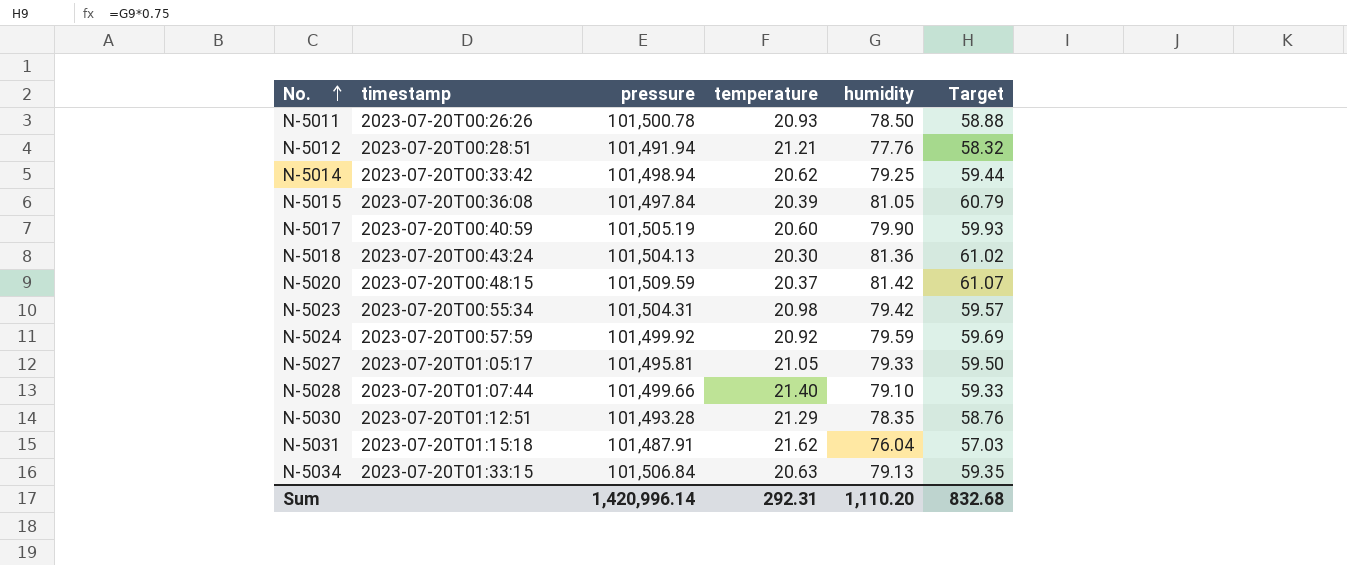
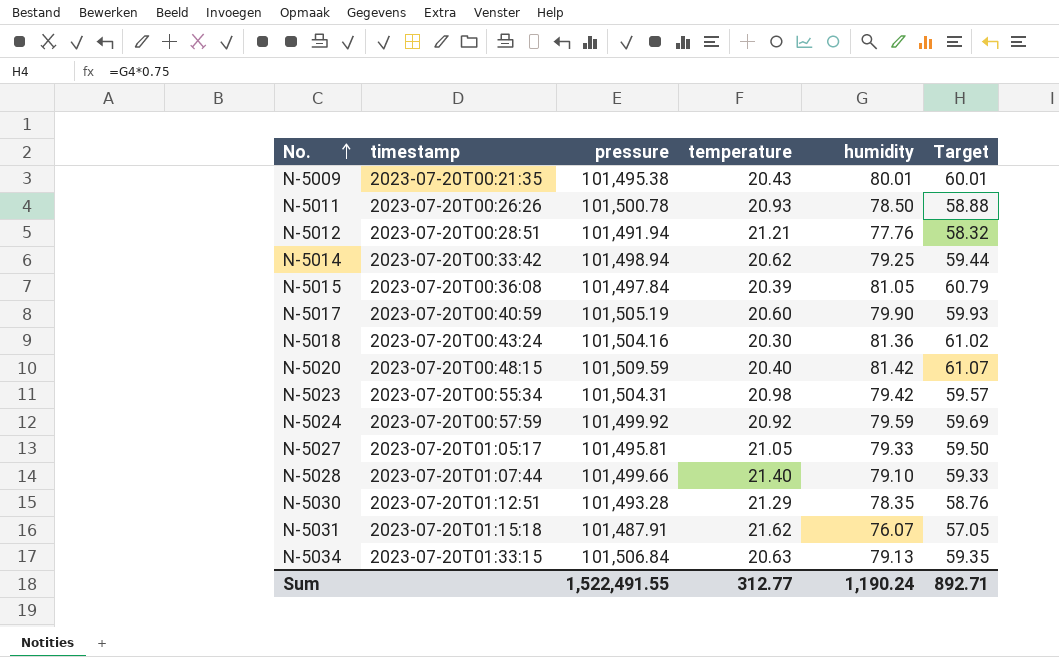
row N-5009: none -> 2023-07-20T00:21:35 | 101,495.38 | 20.43 | 80.01 | 60.01
N-5018 | pressure: 101,504.13 -> 101,504.16
N-5020 | temperature: 20.37 -> 20.40
N-5031 | humidity: 76.04 -> 76.07
N-5031 | Target: 57.03 -> 57.05
Sum | pressure: 1,420,996.14 -> 1,522,491.55
Sum | temperature: 292.31 -> 312.77
Sum | humidity: 1,110.20 -> 1,190.24
Sum | Target: 832.68 -> 892.71

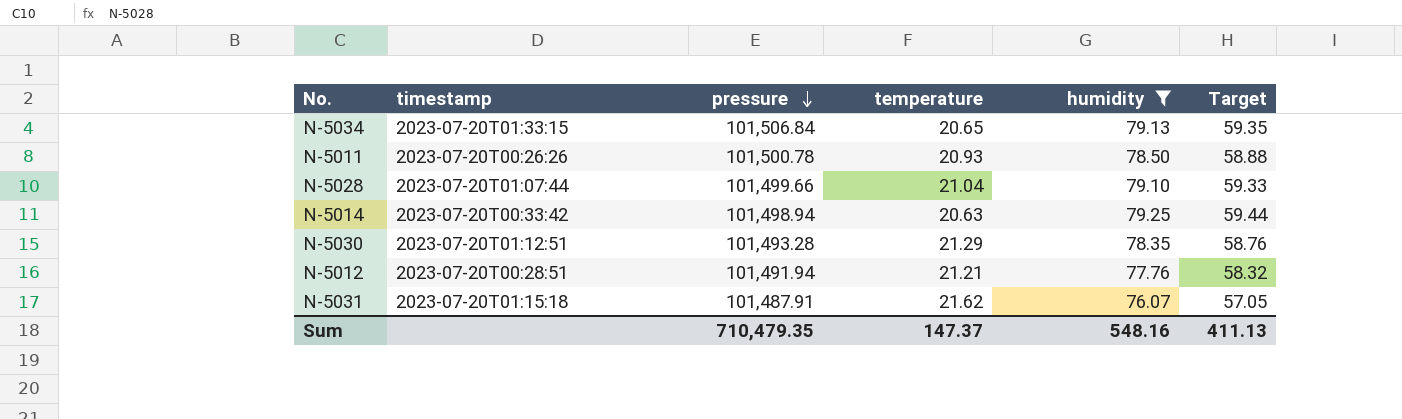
filter: none -> humidity <= 79.25
row order: No. ascending -> pressure descending
N-5034 | temperature: 20.63 -> 20.65
N-5028 | temperature: 21.40 -> 21.04
N-5014 | temperature: 20.62 -> 20.63
Sum | pressure: 1,522,491.55 -> 710,479.35
Sum | temperature: 312.77 -> 147.37
Sum | humidity: 1,190.24 -> 548.16
Sum | Target: 892.71 -> 411.13

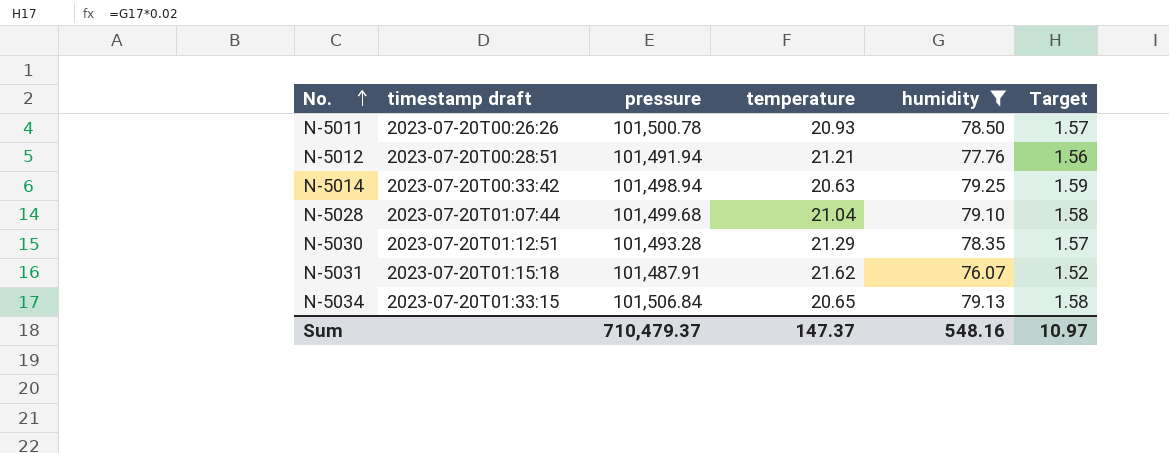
row order: pressure descending -> No. ascending
column name: timestamp -> timestamp draft
column Target | formula: [humidity] * 0.75 -> [humidity] * 0.02
N-5028 | pressure: 101,499.66 -> 101,499.68
Sum | pressure: 710,479.35 -> 710,479.37
Sum | Target: 411.13 -> 10.97

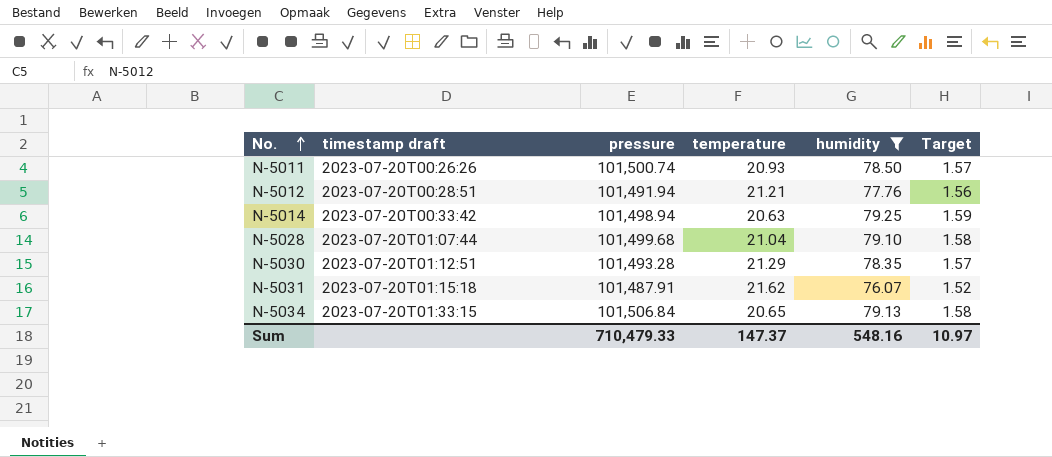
N-5011 | pressure: 101,500.78 -> 101,500.74
Sum | pressure: 710,479.37 -> 710,479.33

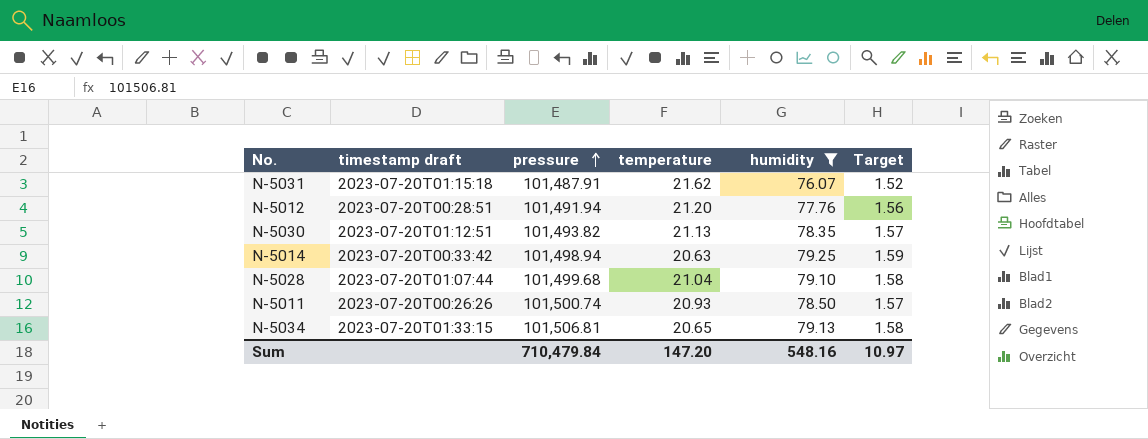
row order: No. ascending -> pressure ascending
N-5012 | temperature: 21.21 -> 21.20
N-5030 | pressure: 101,493.28 -> 101,493.82
N-5030 | temperature: 21.29 -> 21.13
N-5034 | pressure: 101,506.84 -> 101,506.81
Sum | pressure: 710,479.33 -> 710,479.84
Sum | temperature: 147.37 -> 147.20

